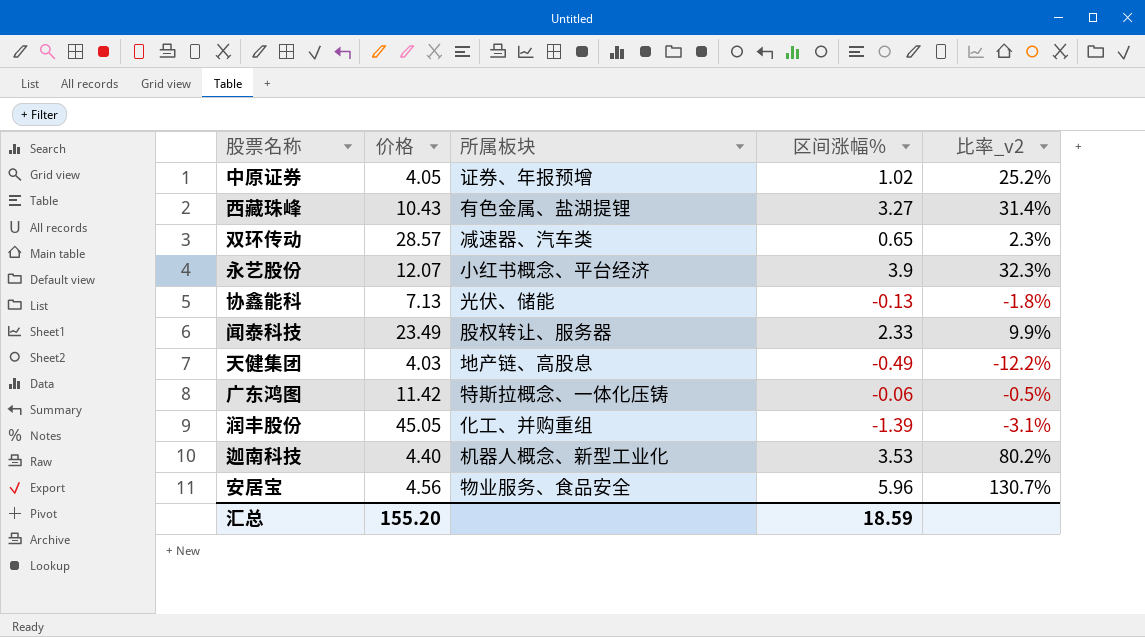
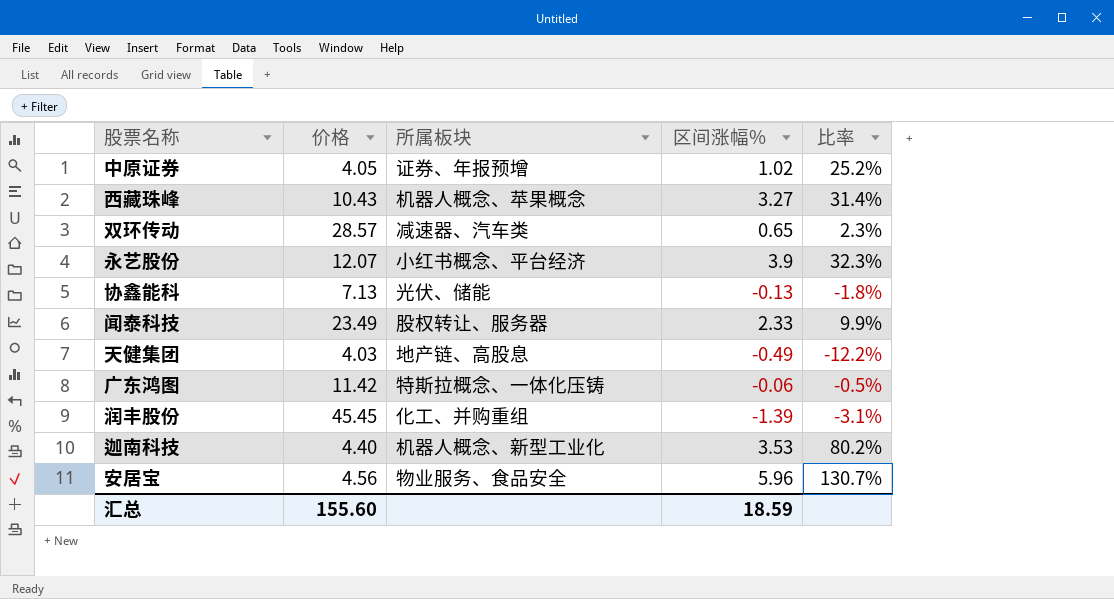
column name: 比率_v2 -> 比率
西藏珠峰 | 所属板块: 有色金属、盐湖提锂 -> 机器人概念、苹果概念
润丰股份 | 价格: 45.05 -> 45.45
汇总 | 价格: 155.20 -> 155.60

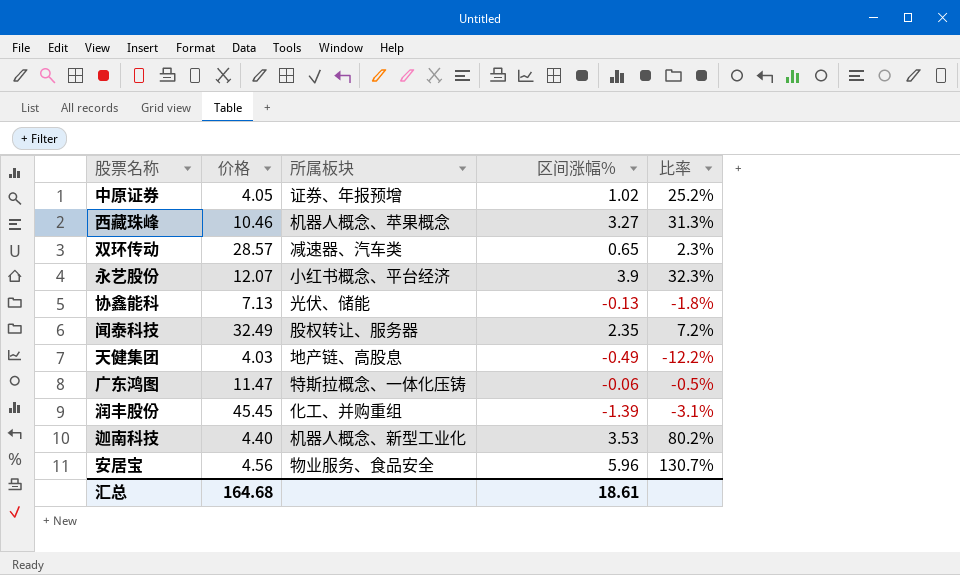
西藏珠峰 | 价格: 10.43 -> 10.46
西藏珠峰 | 比率: 31.4% -> 31.3%
闻泰科技 | 价格: 23.49 -> 32.49
闻泰科技 | 区间涨幅%: 2.33 -> 2.35
闻泰科技 | 比率: 9.9% -> 7.2%
广东鸿图 | 价格: 11.42 -> 11.47
汇总 | 价格: 155.60 -> 164.68
汇总 | 区间涨幅%: 18.59 -> 18.61

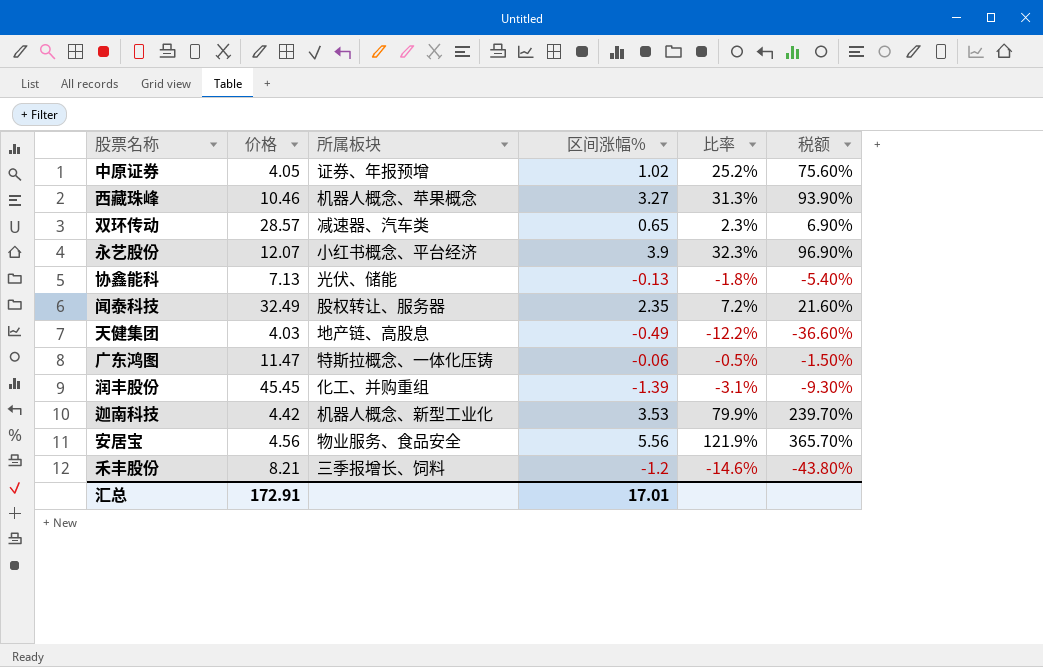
column 税额 | formula: none -> [比率] * 3
迦南科技 | 价格: 4.40 -> 4.42
迦南科技 | 比率: 80.2% -> 79.9%
安居宝 | 区间涨幅%: 5.96 -> 5.56
安居宝 | 比率: 130.7% -> 121.9%
row 禾丰股份: none -> 8.21 | 三季报增长、饲料 | -1.2 | -14.6% | -43.80%
汇总 | 价格: 164.68 -> 172.91
汇总 | 区间涨幅%: 18.61 -> 17.01

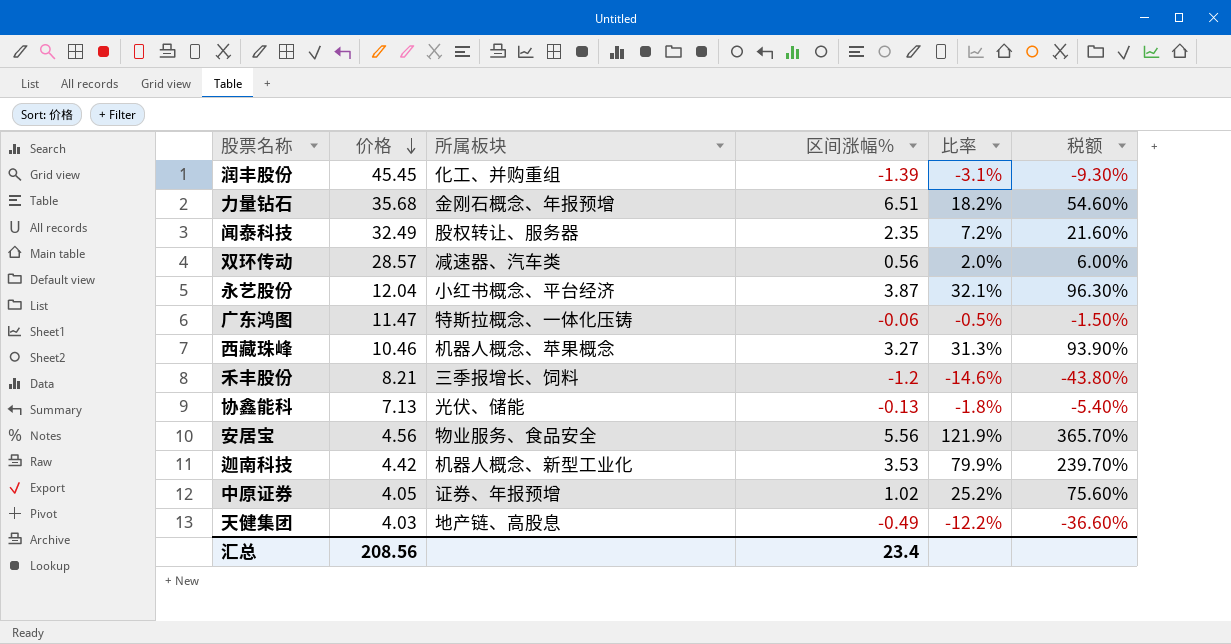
row order: none -> 价格 descending
row 力量钻石: none -> 35.68 | 金刚石概念、年报预增 | 6.51 | 18.2% | 54.60%
双环传动 | 区间涨幅%: 0.65 -> 0.56
双环传动 | 比率: 2.3% -> 2.0%
双环传动 | 税额: 6.90% -> 6.00%
永艺股份 | 价格: 12.07 -> 12.04
永艺股份 | 区间涨幅%: 3.9 -> 3.87
永艺股份 | 比率: 32.3% -> 32.1%
永艺股份 | 税额: 96.90% -> 96.30%
汇总 | 价格: 172.91 -> 208.56
汇总 | 区间涨幅%: 17.01 -> 23.4

